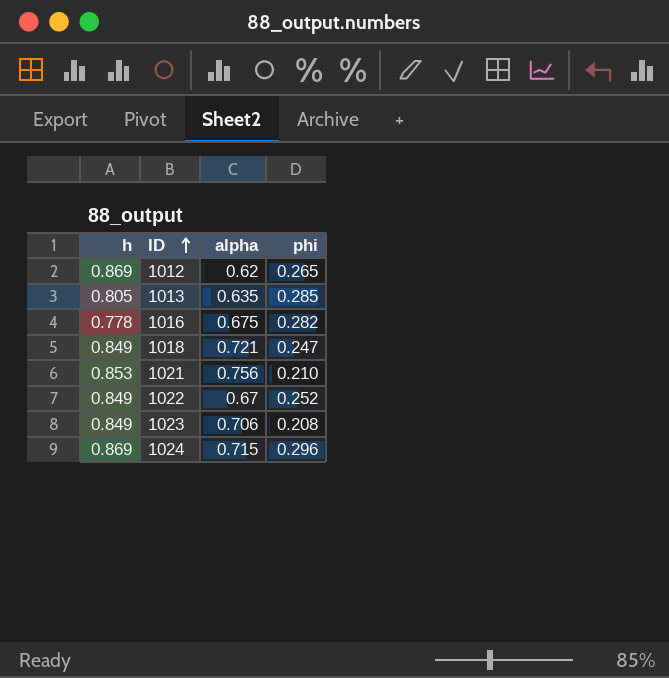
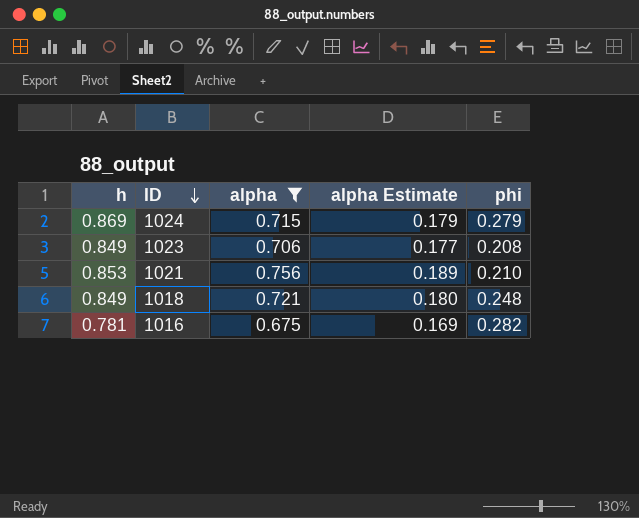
filter: none -> alpha >= 0.675
row order: ID ascending -> ID descending
column alpha Estimate | formula: none -> [alpha] * 0.25
1024 | phi: 0.296 -> 0.279
1018 | phi: 0.247 -> 0.248
1016 | h: 0.778 -> 0.781

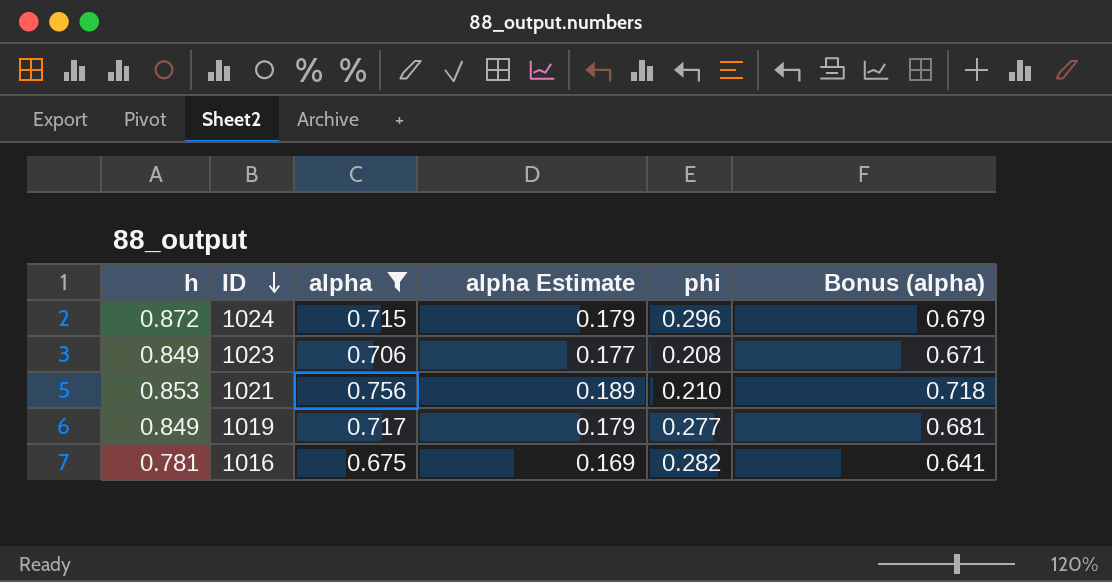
column Bonus (alpha) | formula: none -> [alpha] * 0.95
row 1018: 0.849 | 0.721 | 0.180 | 0.248 -> none
1024 | h: 0.869 -> 0.872
1024 | phi: 0.279 -> 0.296
row 1019: none -> 0.849 | 0.717 | 0.179 | 0.277 | 0.681

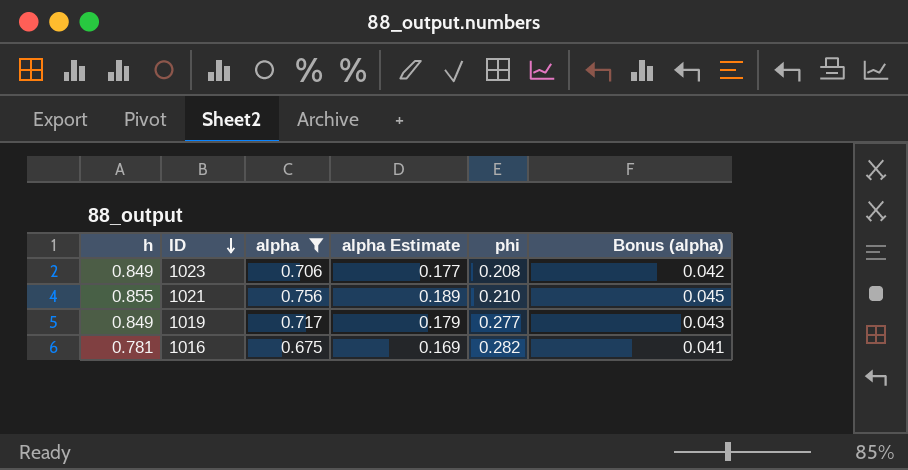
column Bonus (alpha) | formula: [alpha] * 0.95 -> [alpha] * 0.06
row 1024: 0.872 | 0.715 | 0.179 | 0.296 | 0.679 -> none
1021 | h: 0.853 -> 0.855

